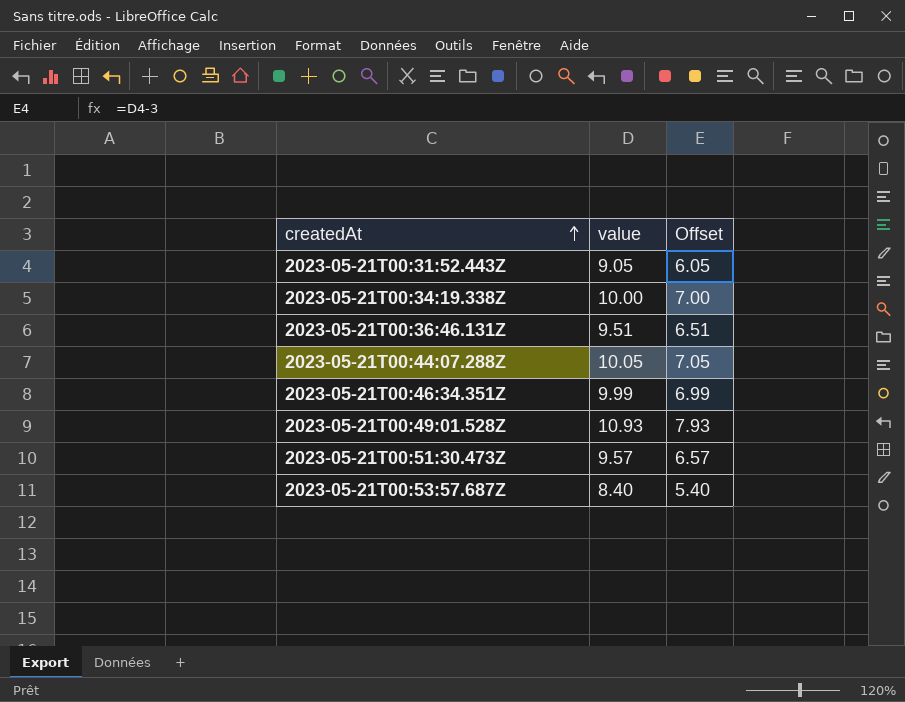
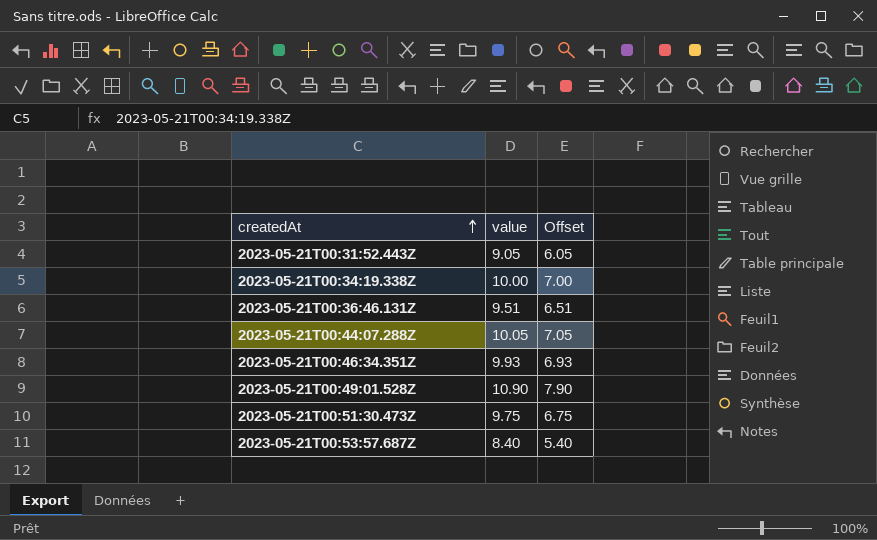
2023-05-21T00:46:34.351Z | value: 9.99 -> 9.93
2023-05-21T00:46:34.351Z | Offset: 6.99 -> 6.93
2023-05-21T00:49:01.528Z | value: 10.93 -> 10.90
2023-05-21T00:49:01.528Z | Offset: 7.93 -> 7.90
2023-05-21T00:51:30.473Z | value: 9.57 -> 9.75
2023-05-21T00:51:30.473Z | Offset: 6.57 -> 6.75

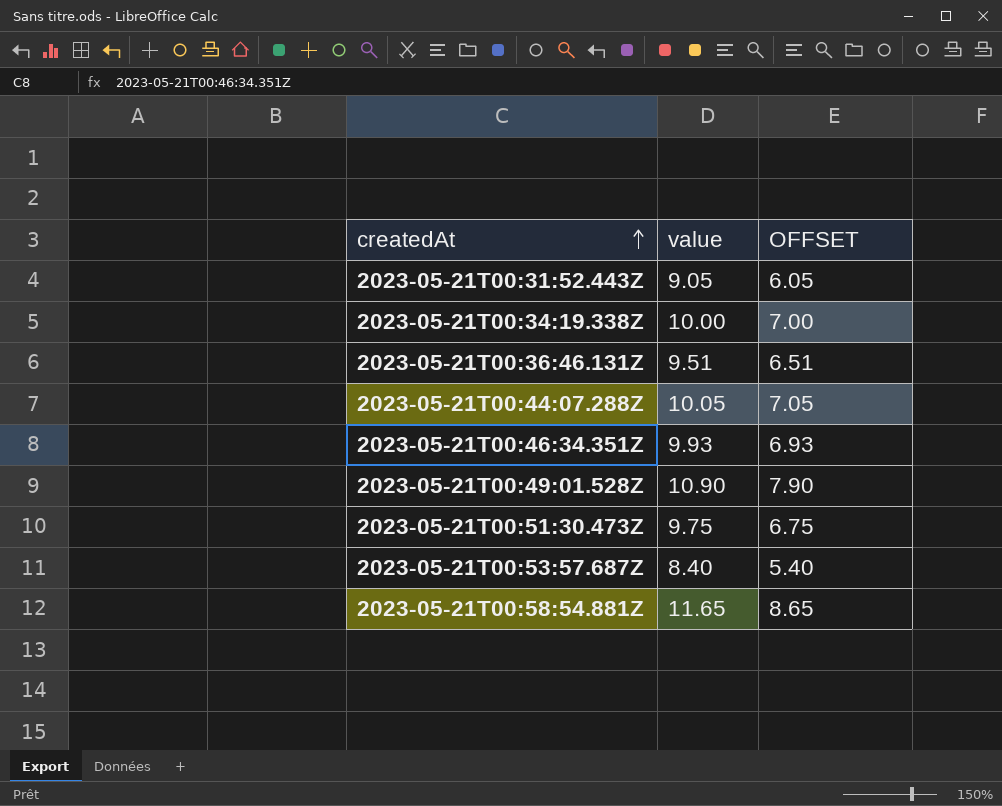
column name: Offset -> OFFSET
row 2023-05-21T00:58:54.881Z: none -> 11.65 | 8.65

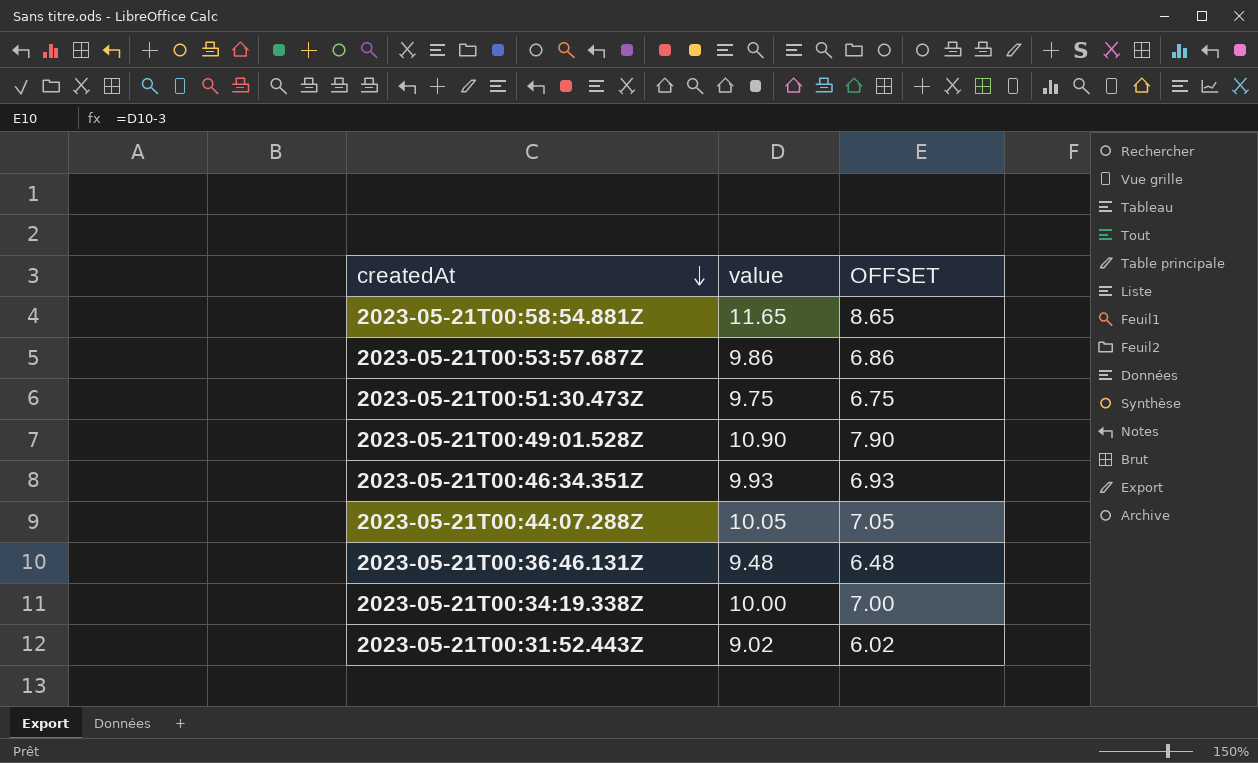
row order: createdAt ascending -> createdAt descending
2023-05-21T00:53:57.687Z | value: 8.40 -> 9.86
2023-05-21T00:53:57.687Z | OFFSET: 5.40 -> 6.86
2023-05-21T00:36:46.131Z | value: 9.51 -> 9.48
2023-05-21T00:36:46.131Z | OFFSET: 6.51 -> 6.48
2023-05-21T00:31:52.443Z | value: 9.05 -> 9.02
2023-05-21T00:31:52.443Z | OFFSET: 6.05 -> 6.02

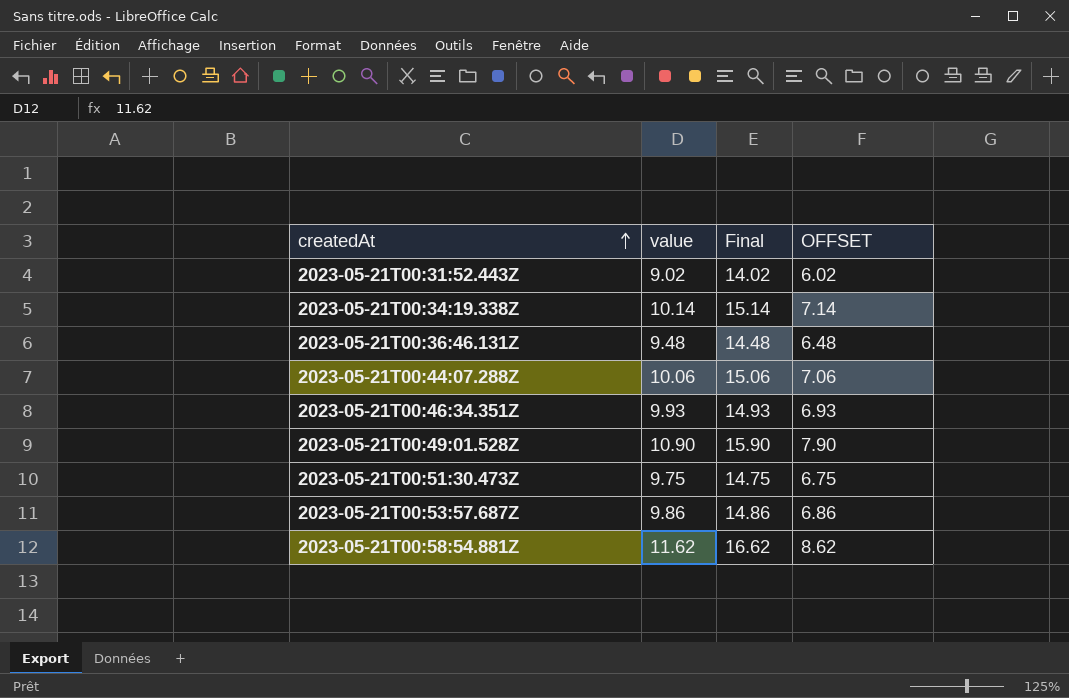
row order: createdAt descending -> createdAt ascending
column Final | formula: none -> [value] + 5
2023-05-21T00:34:19.338Z | value: 10.00 -> 10.14
2023-05-21T00:34:19.338Z | OFFSET: 7.00 -> 7.14
2023-05-21T00:44:07.288Z | value: 10.05 -> 10.06
2023-05-21T00:44:07.288Z | OFFSET: 7.05 -> 7.06
2023-05-21T00:58:54.881Z | value: 11.65 -> 11.62
2023-05-21T00:58:54.881Z | OFFSET: 8.65 -> 8.62

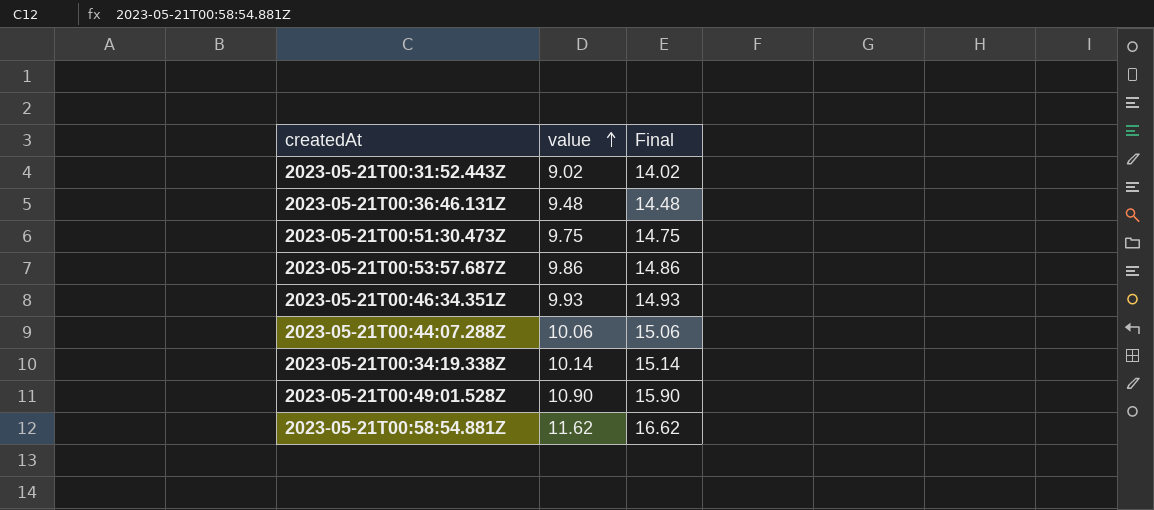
row order: createdAt ascending -> value ascending
column OFFSET | formula: [value] - 3 -> none

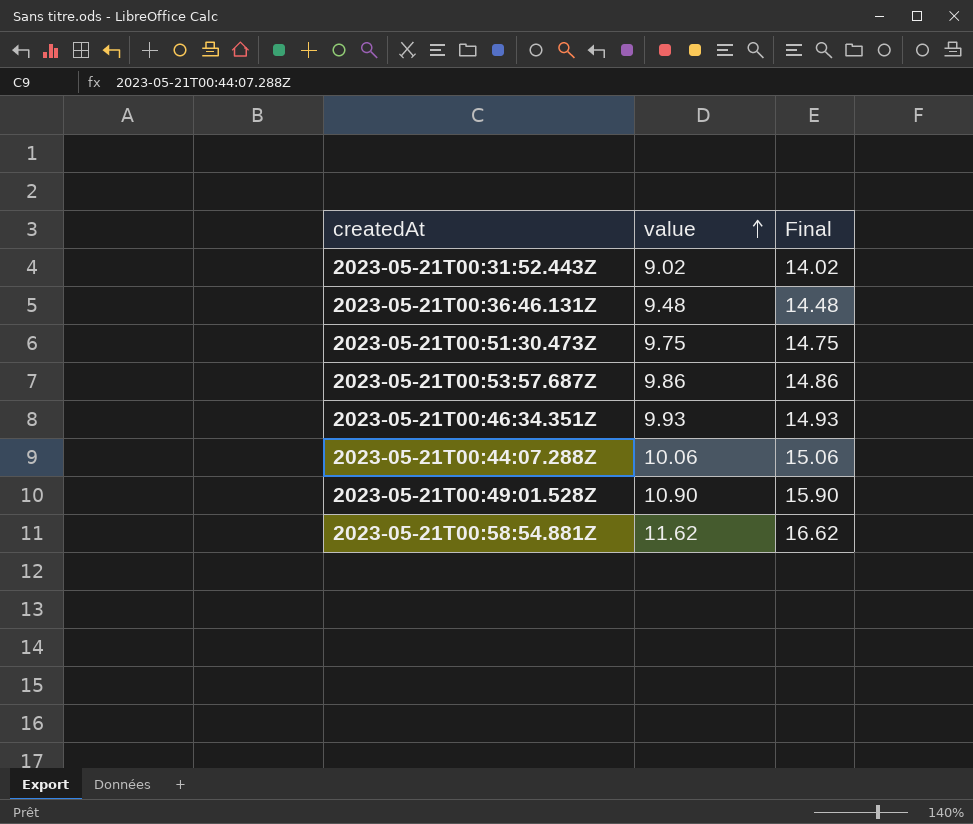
row 2023-05-21T00:34:19.338Z: 10.14 | 15.14 -> none

